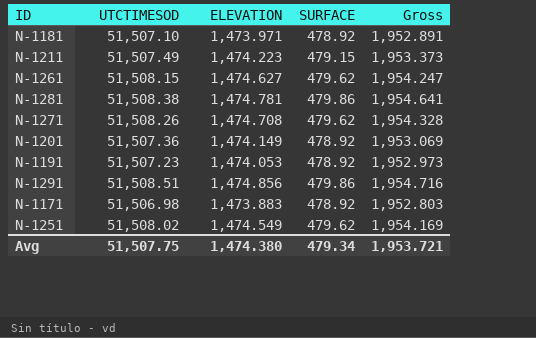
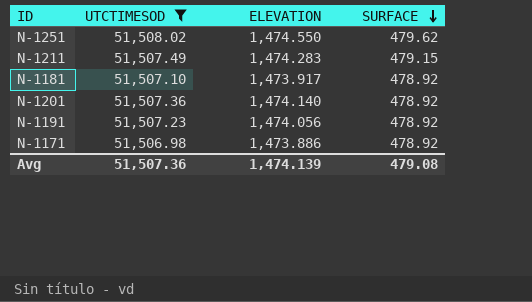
filter: none -> UTCTIMESOD <= 51,508.02
row order: none -> SURFACE descending
column Gross | formula: [ELEVATION] + [SURFACE] -> none
N-1251 | ELEVATION: 1,474.549 -> 1,474.550
N-1211 | ELEVATION: 1,474.223 -> 1,474.283
N-1181 | ELEVATION: 1,473.971 -> 1,473.917
N-1201 | ELEVATION: 1,474.149 -> 1,474.140
N-1191 | ELEVATION: 1,474.053 -> 1,474.056
N-1171 | ELEVATION: 1,473.883 -> 1,473.886
Avg | UTCTIMESOD: 51,507.75 -> 51,507.36
Avg | ELEVATION: 1,474.380 -> 1,474.139
Avg | SURFACE: 479.34 -> 479.08

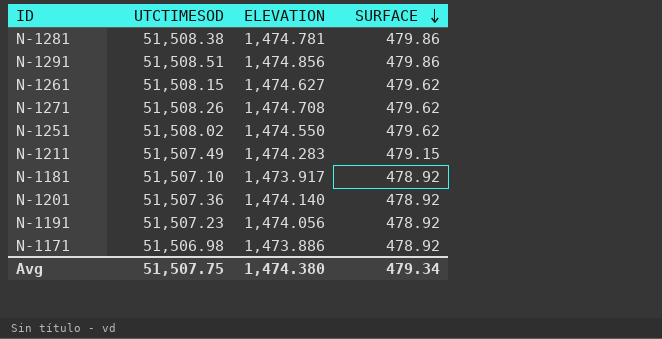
filter: UTCTIMESOD <= 51,508.02 -> none
Avg | UTCTIMESOD: 51,507.36 -> 51,507.75
Avg | ELEVATION: 1,474.139 -> 1,474.380
Avg | SURFACE: 479.08 -> 479.34

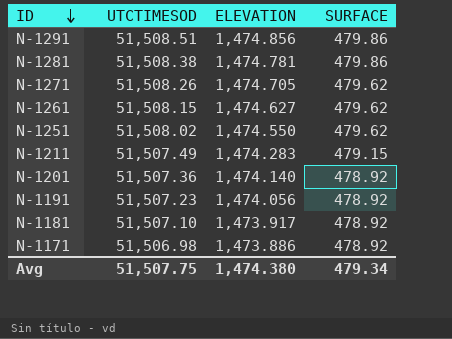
row order: SURFACE descending -> ID descending
N-1271 | ELEVATION: 1,474.708 -> 1,474.705

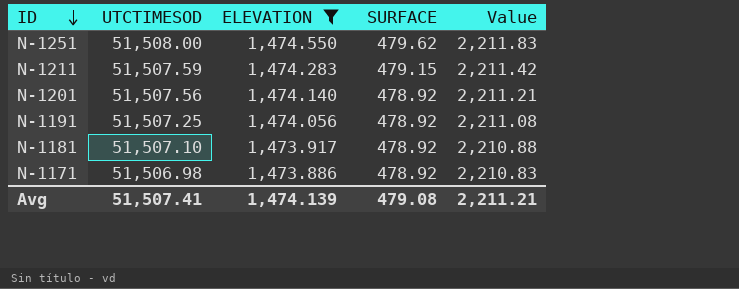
filter: none -> ELEVATION <= 1,474.550
column Value | formula: none -> [ELEVATION] * 1.5
N-1251 | UTCTIMESOD: 51,508.02 -> 51,508.00
N-1211 | UTCTIMESOD: 51,507.49 -> 51,507.59
N-1201 | UTCTIMESOD: 51,507.36 -> 51,507.56
N-1191 | UTCTIMESOD: 51,507.23 -> 51,507.25
Avg | UTCTIMESOD: 51,507.75 -> 51,507.41
Avg | ELEVATION: 1,474.380 -> 1,474.139
Avg | SURFACE: 479.34 -> 479.08

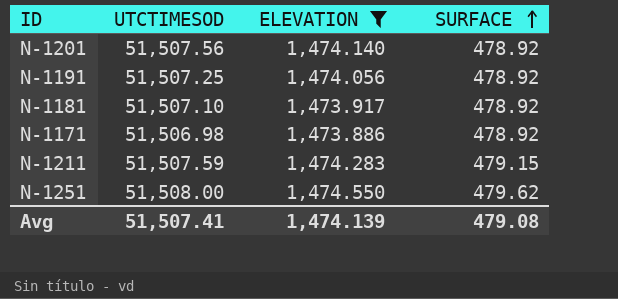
row order: ID descending -> SURFACE ascending
column Value | formula: [ELEVATION] * 1.5 -> none

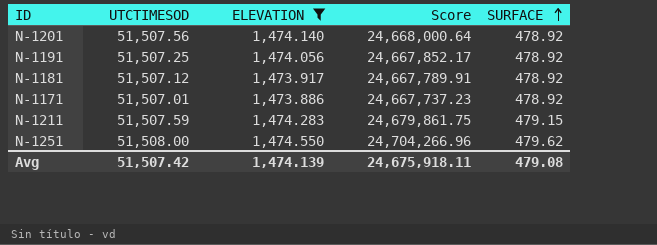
column Score | formula: none -> [UTCTIMESOD] * [SURFACE]
N-1181 | UTCTIMESOD: 51,507.10 -> 51,507.12
N-1171 | UTCTIMESOD: 51,506.98 -> 51,507.01
Avg | UTCTIMESOD: 51,507.41 -> 51,507.42

